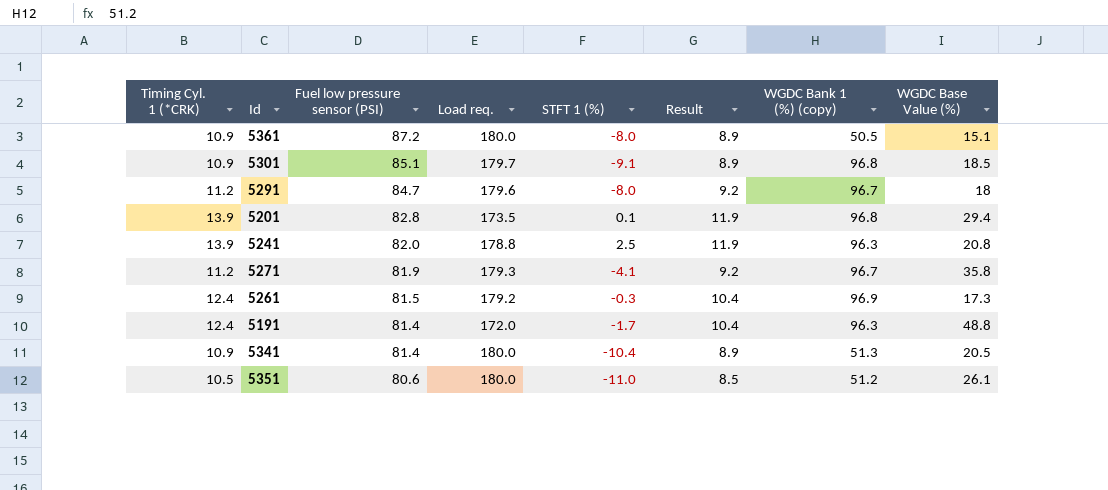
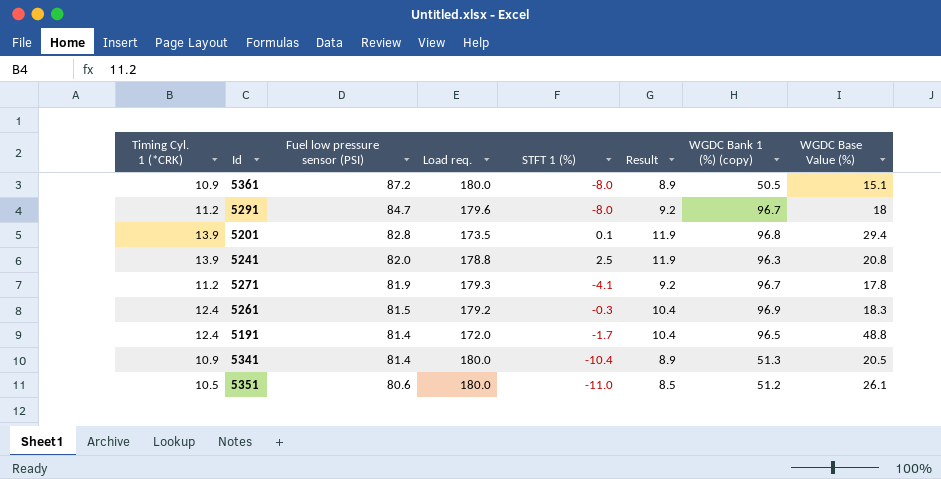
row 5301: 10.9 | 85.1 | 179.7 | -9.1 | 8.9 | 96.8 | 18.5 -> none
5271 | WGDC Base Value (%): 35.8 -> 17.8
5261 | WGDC Base Value (%): 17.3 -> 18.3
5191 | WGDC Bank 1 (%) (copy): 96.3 -> 96.5

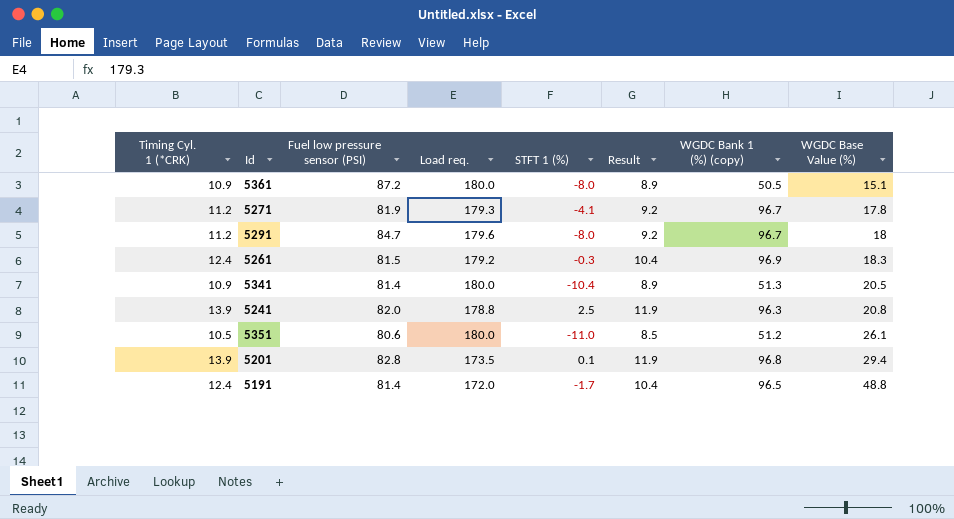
row order: Fuel low pressure sensor (PSI) descending -> WGDC Base Value (%) ascending

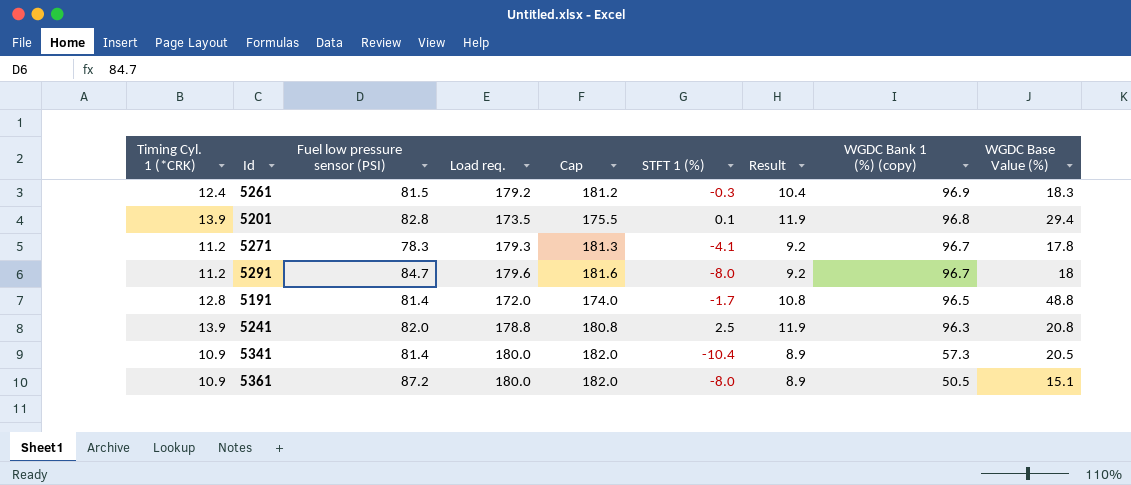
row order: WGDC Base Value (%) ascending -> WGDC Bank 1 (%) (copy) descending
column Cap | formula: none -> [Load req.] + 2
row 5351: 10.5 | 80.6 | 180.0 | -11.0 | 8.5 | 51.2 | 26.1 -> none
5271 | Fuel low pressure sensor (PSI): 81.9 -> 78.3
5191 | Timing Cyl. 1 (*CRK): 12.4 -> 12.8
5191 | Result: 10.4 -> 10.8
5341 | WGDC Bank 1 (%) (copy): 51.3 -> 57.3

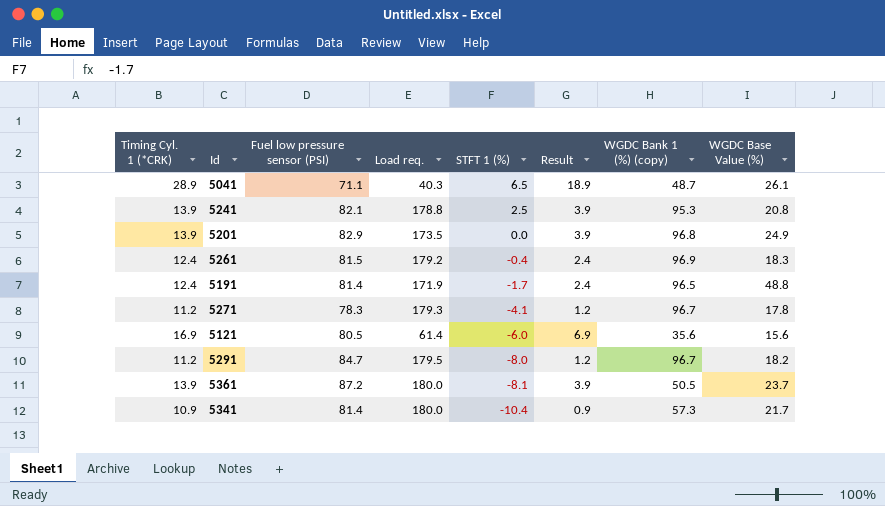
row order: WGDC Bank 1 (%) (copy) descending -> STFT 1 (%) descending
column Cap | formula: [Load req.] + 2 -> none
column Result | formula: [Timing Cyl. 1 (*CRK)] - 2 -> [Timing Cyl. 1 (*CRK)] - 10
row 5041: none -> 28.9 | 71.1 | 40.3 | 6.5 | 18.9 | 48.7 | 26.1
5241 | Fuel low pressure sensor (PSI): 82.0 -> 82.1
5241 | WGDC Bank 1 (%) (copy): 96.3 -> 95.3
5201 | Fuel low pressure sensor (PSI): 82.8 -> 82.9
5201 | STFT 1 (%): 0.1 -> 0.0
5201 | WGDC Base Value (%): 29.4 -> 24.9
5261 | STFT 1 (%): -0.3 -> -0.4
5191 | Timing Cyl. 1 (*CRK): 12.8 -> 12.4
5191 | Load req.: 172.0 -> 171.9
row 5121: none -> 16.9 | 80.5 | 61.4 | -6.0 | 6.9 | 35.6 | 15.6
5291 | Load req.: 179.6 -> 179.5
5291 | WGDC Base Value (%): 18 -> 18.2
5361 | Timing Cyl. 1 (*CRK): 10.9 -> 13.9
5361 | STFT 1 (%): -8.0 -> -8.1
5361 | WGDC Base Value (%): 15.1 -> 23.7
5341 | WGDC Base Value (%): 20.5 -> 21.7

